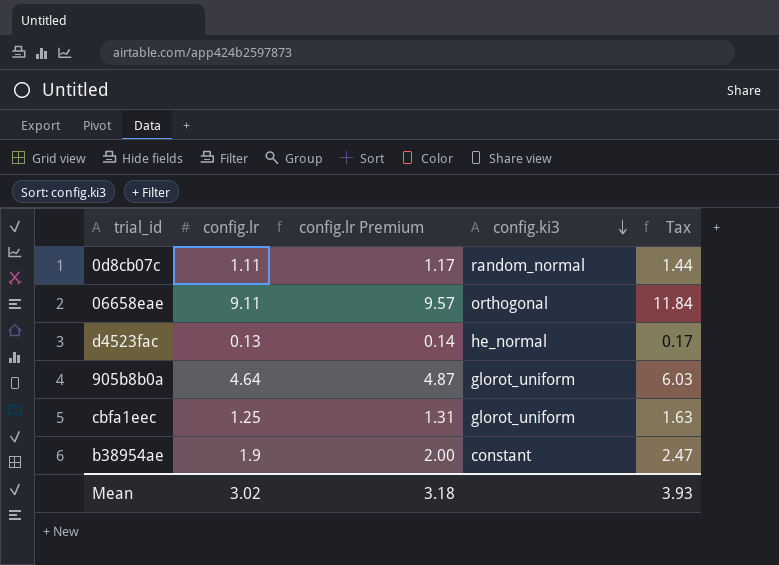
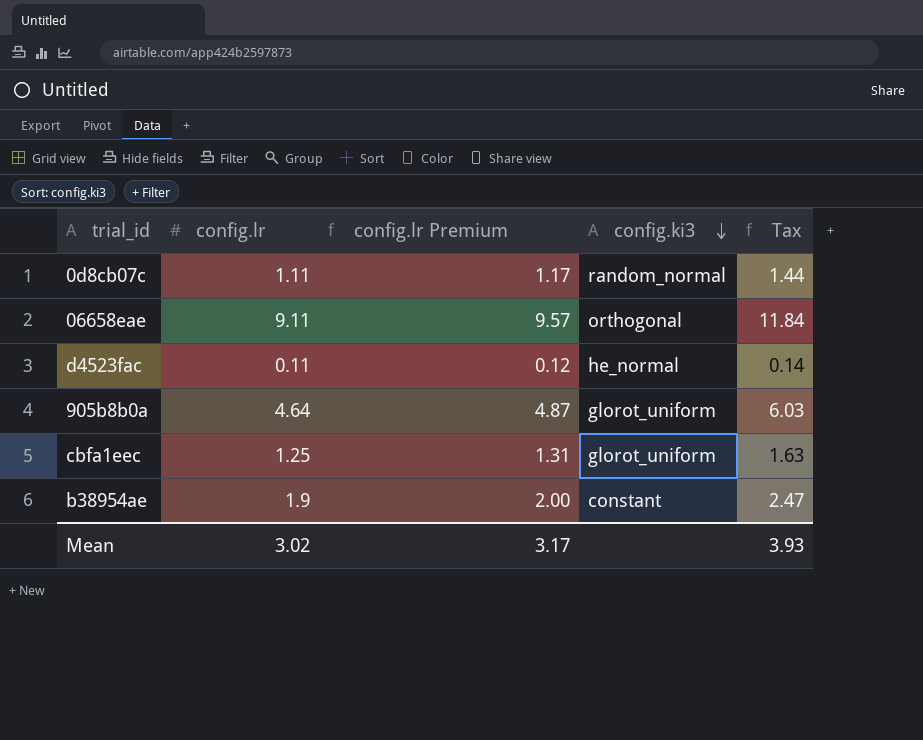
d4523fac | config.lr: 0.13 -> 0.11
d4523fac | config.lr Premium: 0.14 -> 0.12
d4523fac | Tax: 0.17 -> 0.14
Mean | config.lr Premium: 3.18 -> 3.17

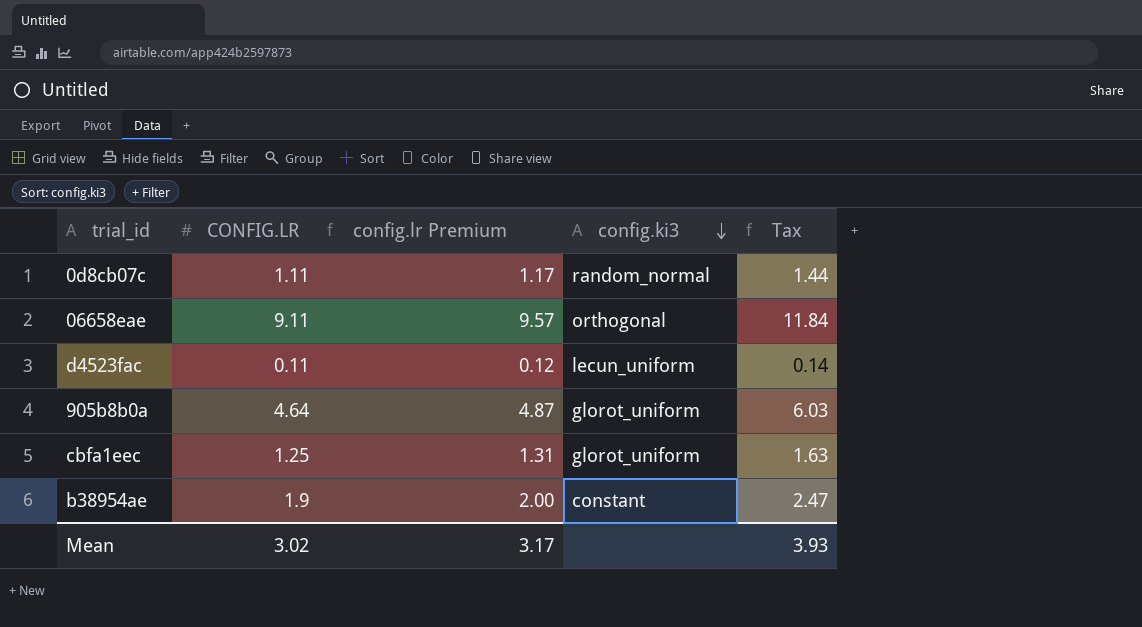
column name: config.lr -> CONFIG.LR
d4523fac | config.ki3: he_normal -> lecun_uniform

